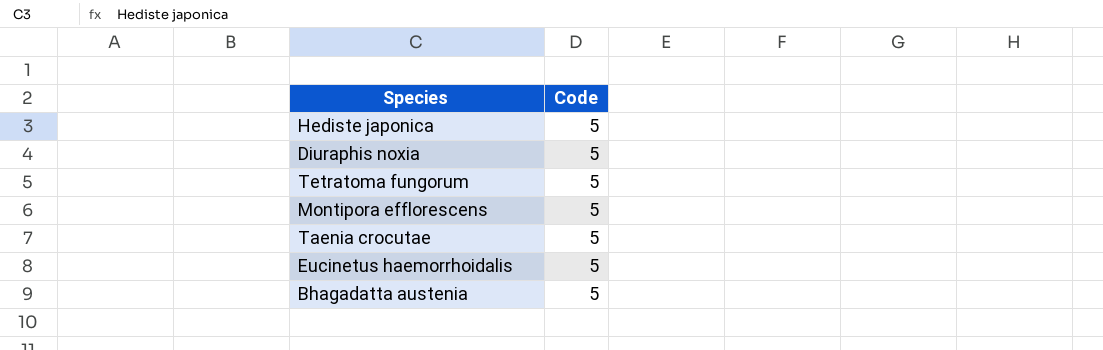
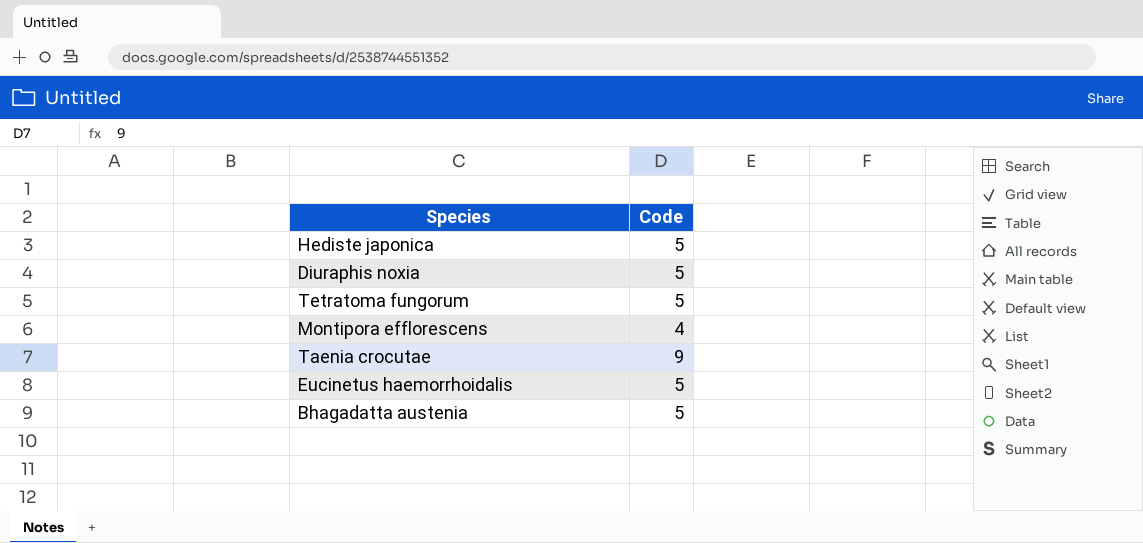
Montipora efflorescens | Code: 5 -> 4
Taenia crocutae | Code: 5 -> 9

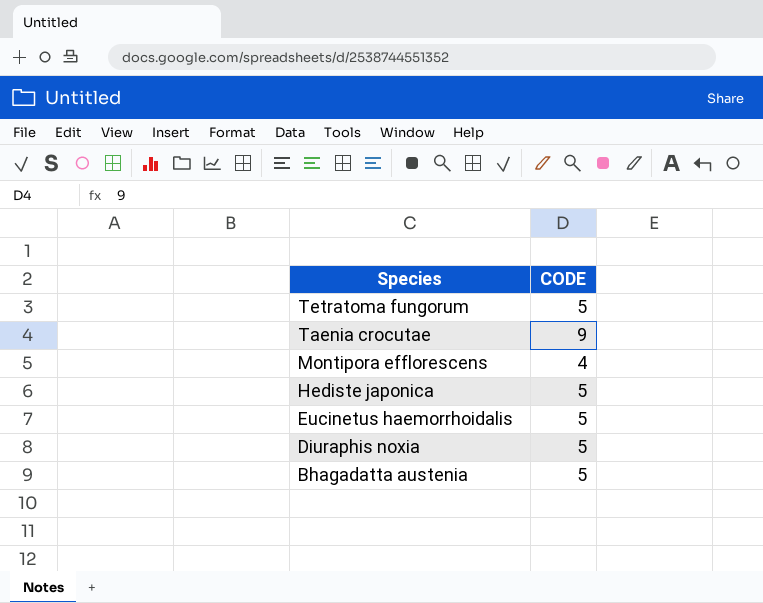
row order: none -> Species descending
column name: Code -> CODE

